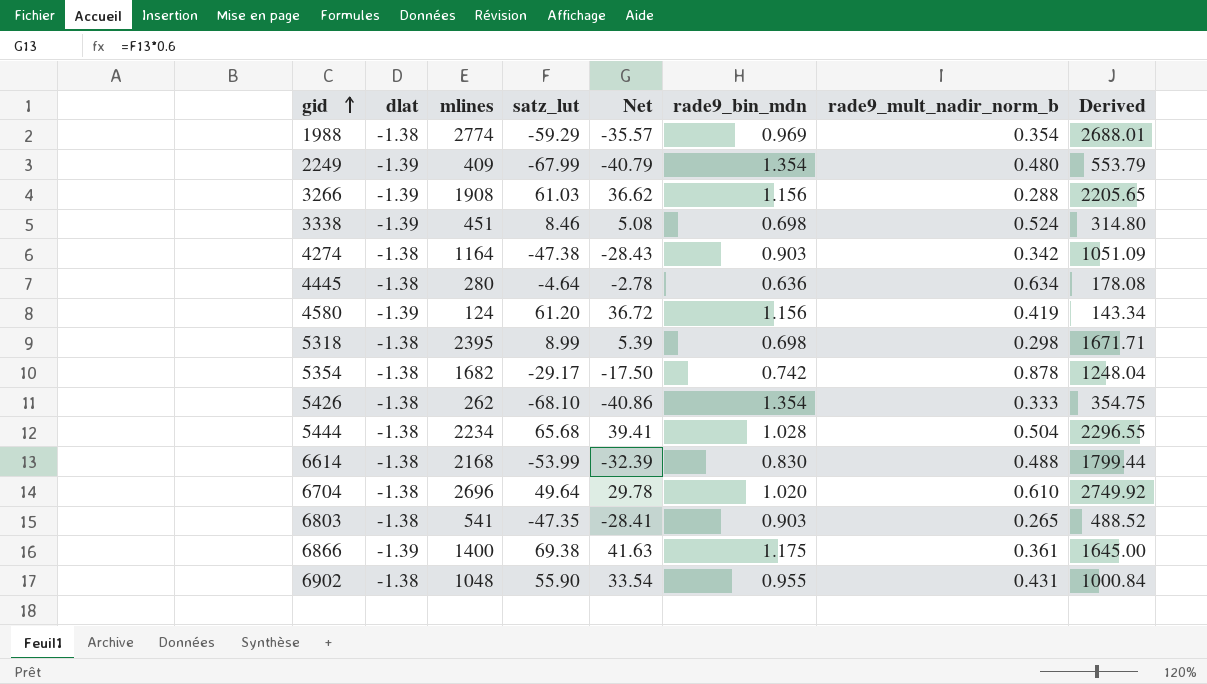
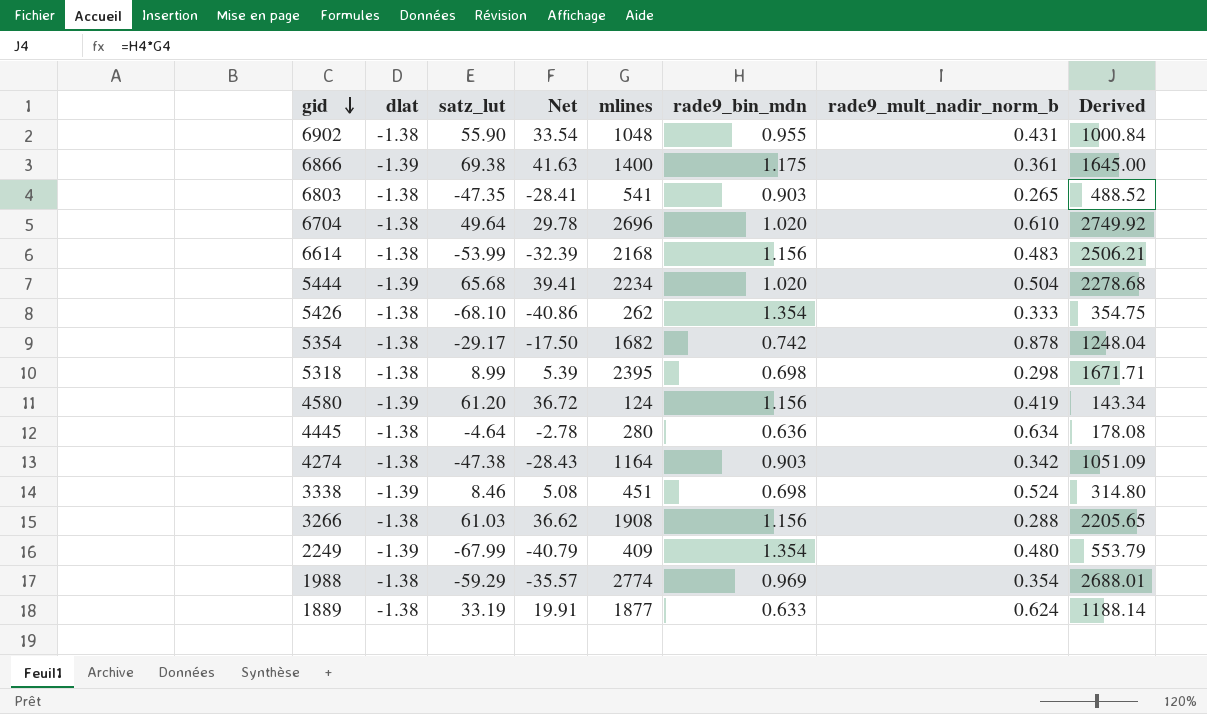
row order: gid ascending -> gid descending
column mlines | position: 3 -> 5
6614 | rade9_bin_mdn: 0.830 -> 1.156
6614 | rade9_mult_nadir_norm_b: 0.488 -> 0.483
6614 | Derived: 1799.44 -> 2506.21
5444 | dlat: -1.38 -> -1.39
5444 | rade9_bin_mdn: 1.028 -> 1.020
5444 | Derived: 2296.55 -> 2278.68
3266 | dlat: -1.39 -> -1.38
row 1889: none -> -1.38 | 33.19 | 19.91 | 1877 | 0.633 | 0.624 | 1188.14

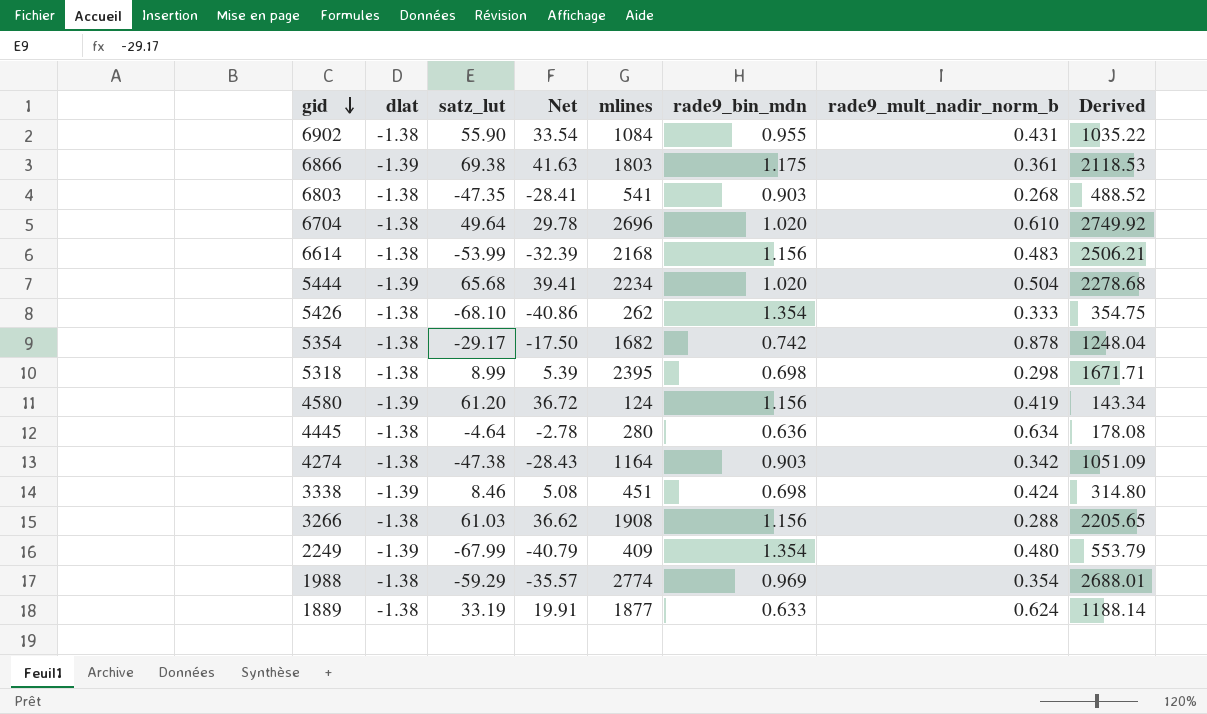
6902 | mlines: 1048 -> 1084
6902 | Derived: 1000.84 -> 1035.22
6866 | mlines: 1400 -> 1803
6866 | Derived: 1645.00 -> 2118.53
6803 | rade9_mult_nadir_norm_b: 0.265 -> 0.268
3338 | rade9_mult_nadir_norm_b: 0.524 -> 0.424

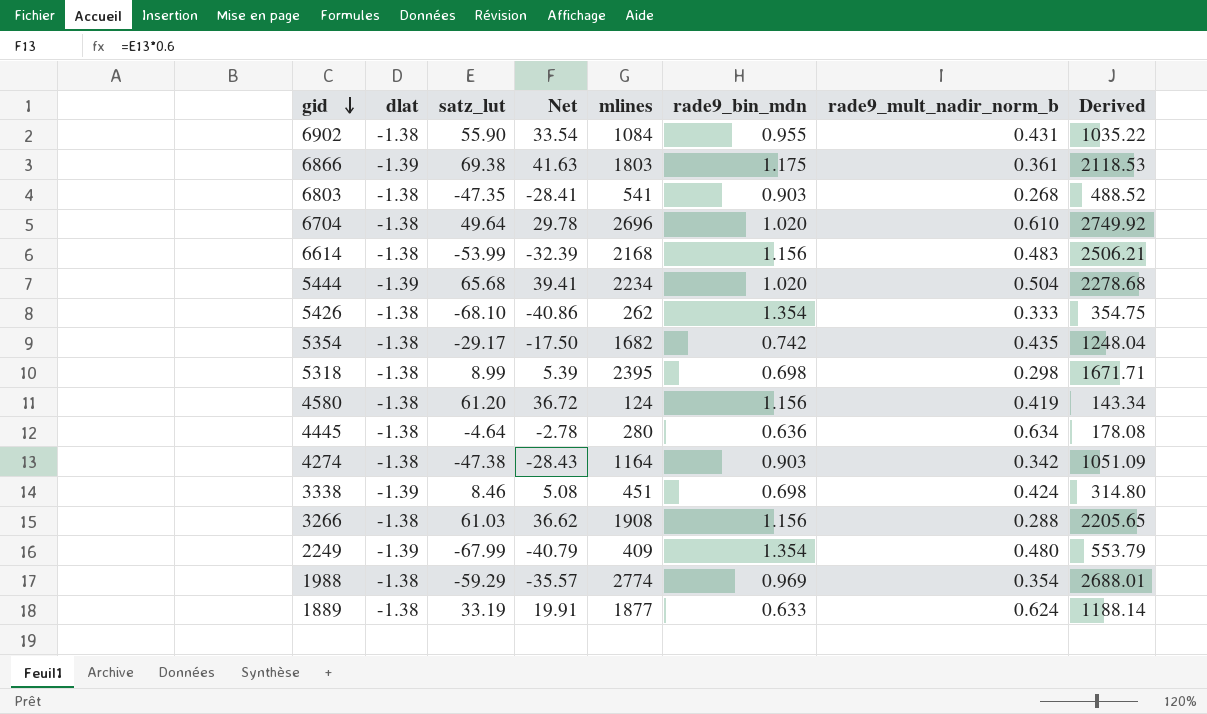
5354 | rade9_mult_nadir_norm_b: 0.878 -> 0.435
4580 | dlat: -1.39 -> -1.38

